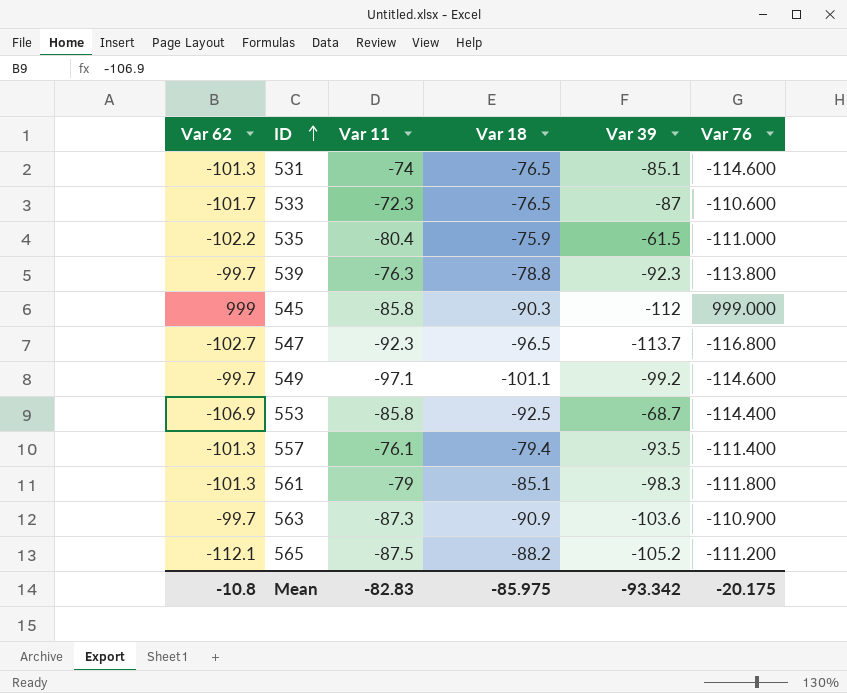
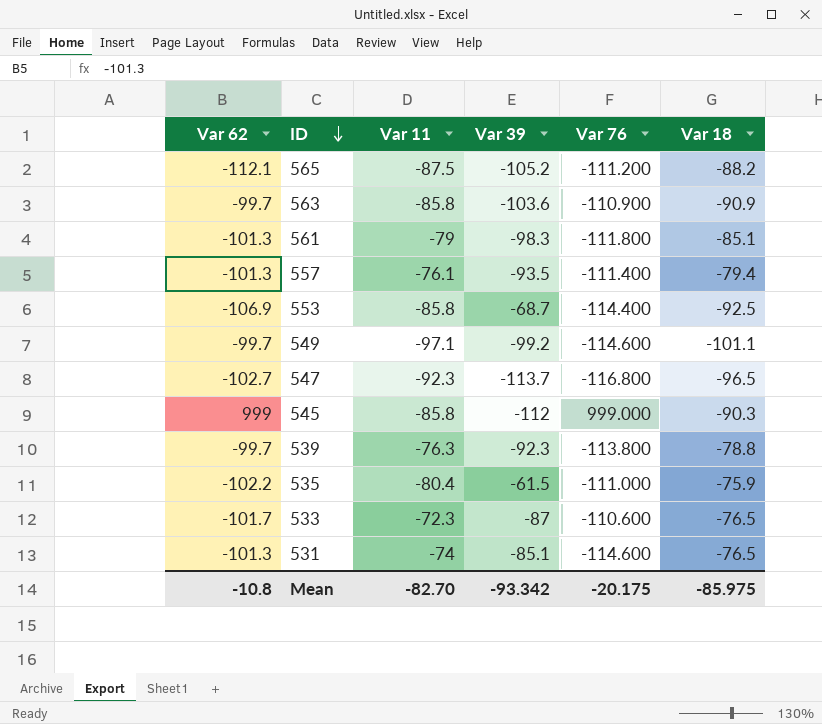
row order: ID ascending -> ID descending
column Var 18 | position: 4 -> 6
563 | Var 11: -87.3 -> -85.8
Mean | Var 11: -82.83 -> -82.70

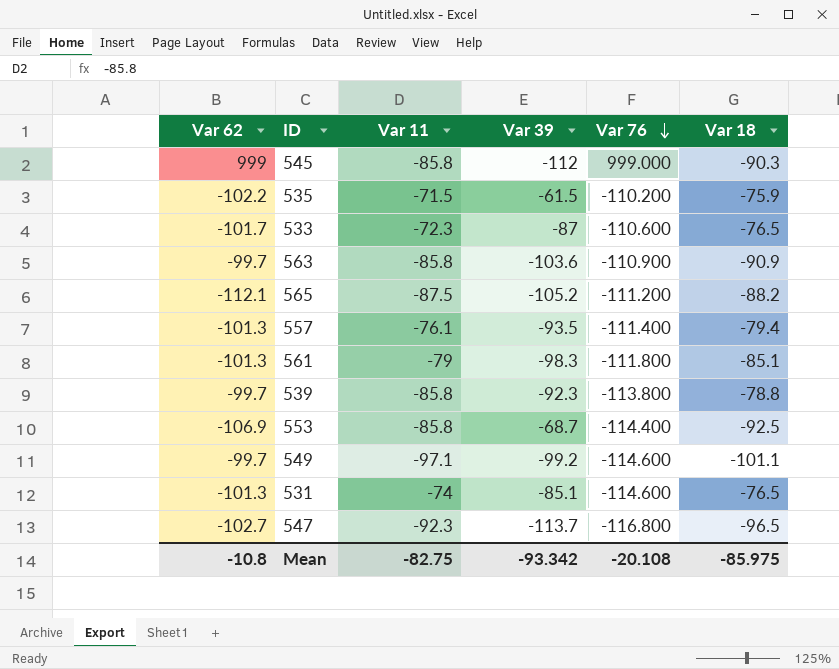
row order: ID descending -> Var 76 descending
535 | Var 11: -80.4 -> -71.5
535 | Var 76: -111.000 -> -110.200
539 | Var 11: -76.3 -> -85.8
Mean | Var 11: -82.70 -> -82.75
Mean | Var 76: -20.175 -> -20.108

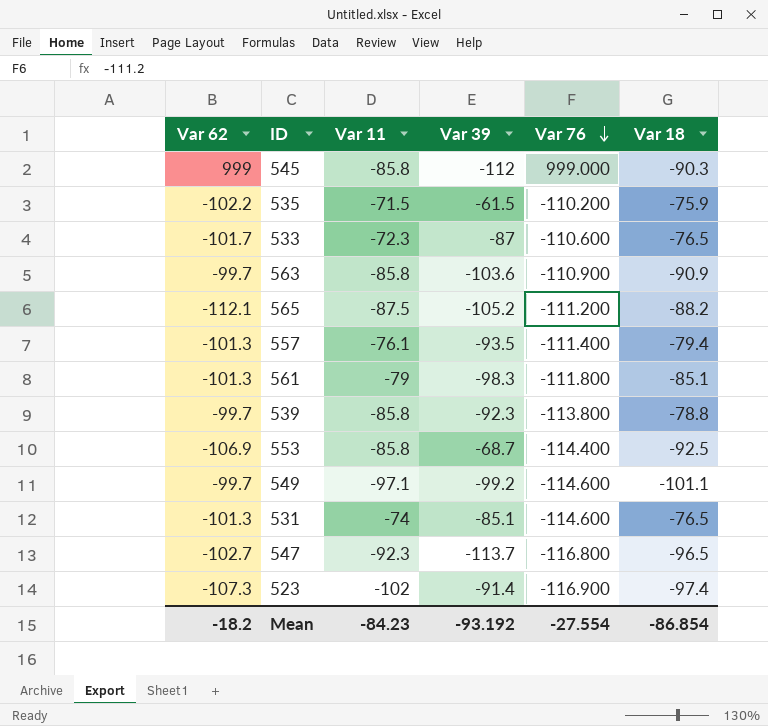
row 523: none -> -107.3 | -102 | -91.4 | -116.900 | -97.4
Mean | Var 62: -10.8 -> -18.2
Mean | Var 11: -82.75 -> -84.23
Mean | Var 39: -93.342 -> -93.192
Mean | Var 76: -20.108 -> -27.554
Mean | Var 18: -85.975 -> -86.854

